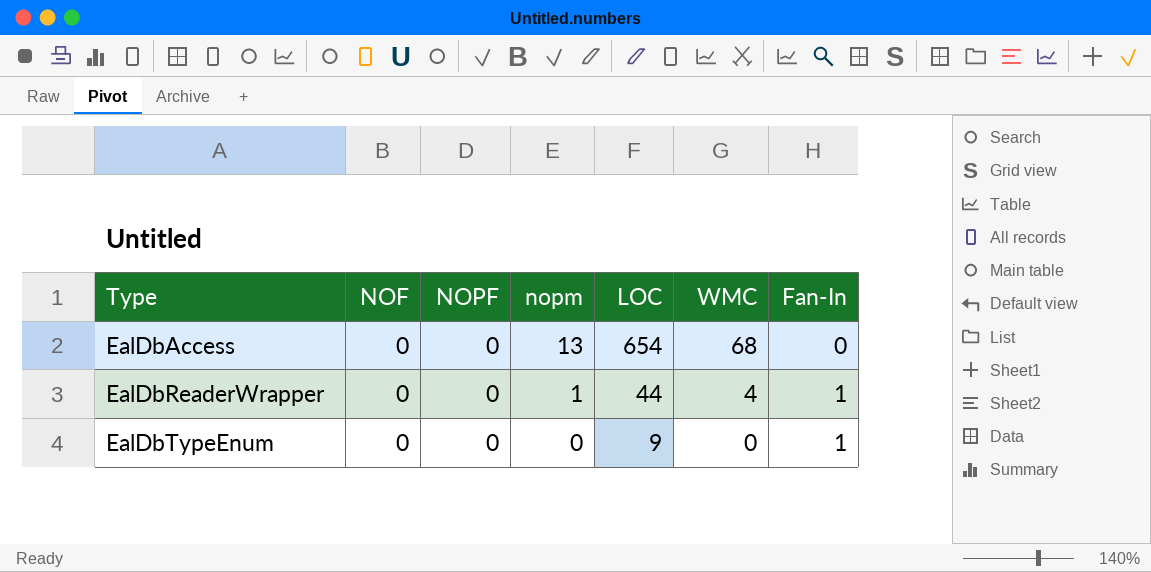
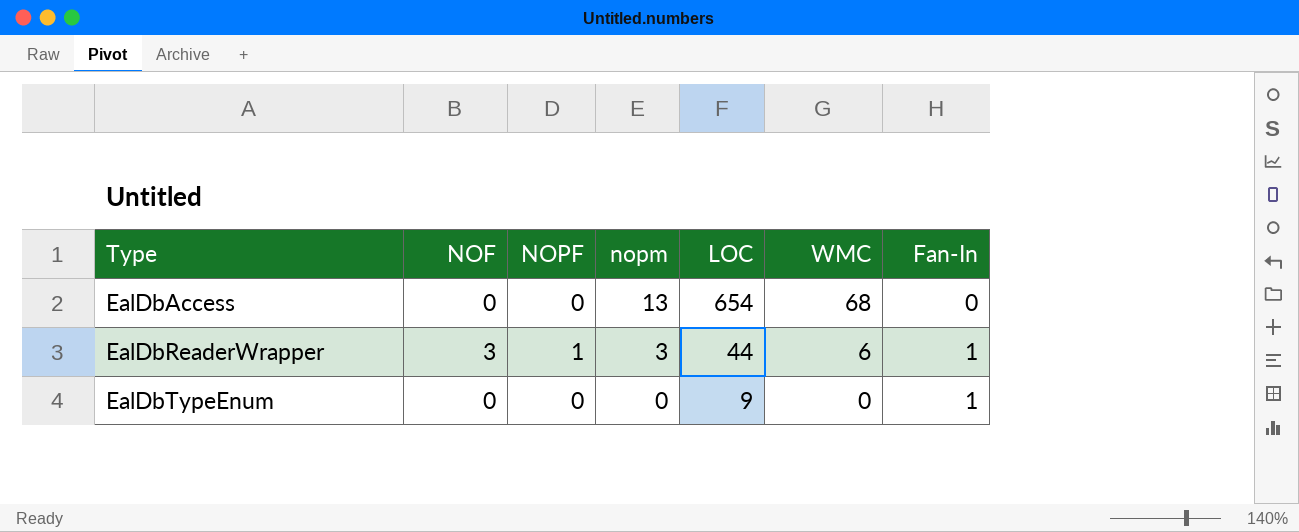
EalDbReaderWrapper | NOF: 0 -> 3
EalDbReaderWrapper | NOPF: 0 -> 1
EalDbReaderWrapper | nopm: 1 -> 3
EalDbReaderWrapper | WMC: 4 -> 6

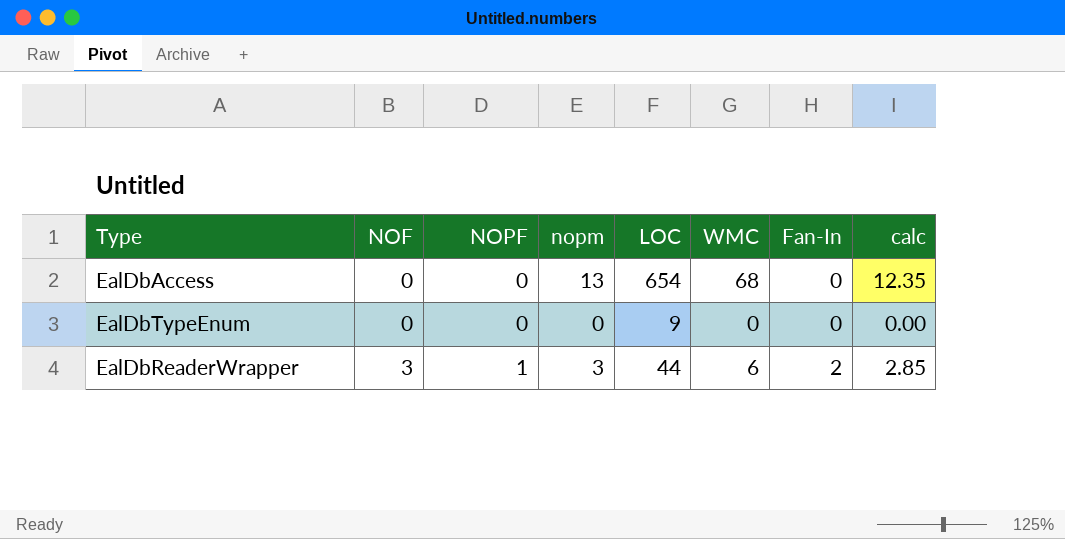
row order: Type ascending -> NOF ascending
column calc | formula: none -> [nopm] * 0.95
EalDbTypeEnum | Fan-In: 1 -> 0
EalDbReaderWrapper | Fan-In: 1 -> 2

